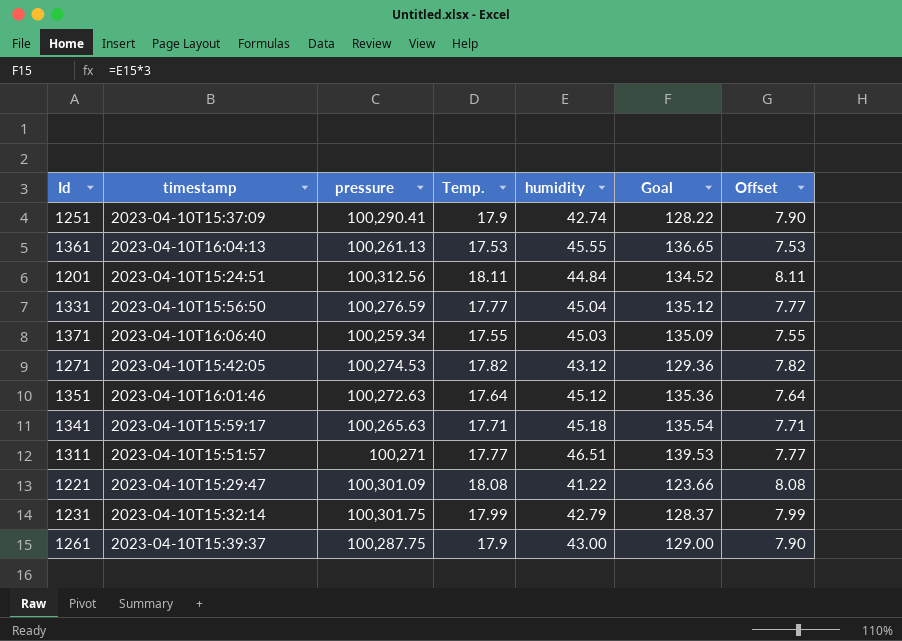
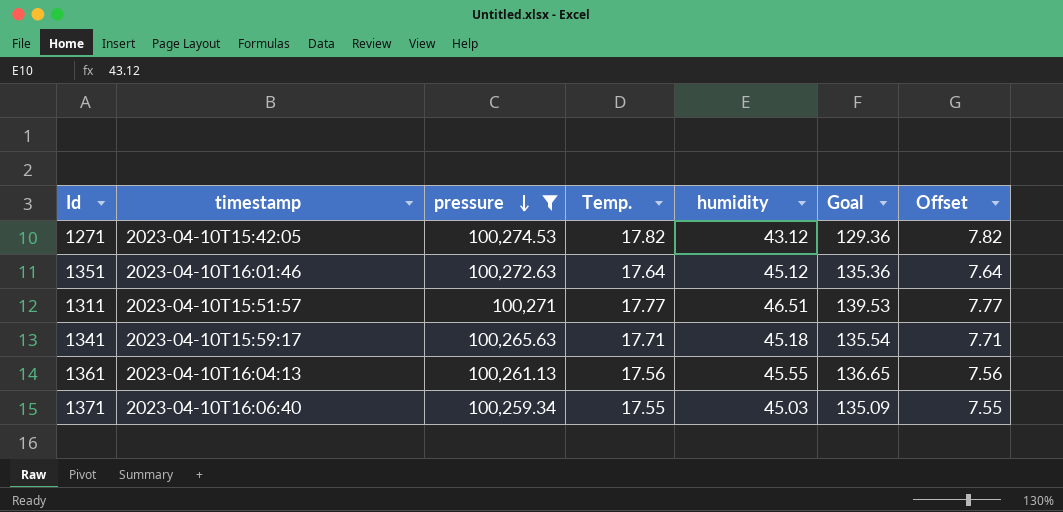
filter: none -> pressure <= 100,274.53
row order: none -> pressure descending
1361 | Temp.: 17.53 -> 17.56
1361 | Offset: 7.53 -> 7.56

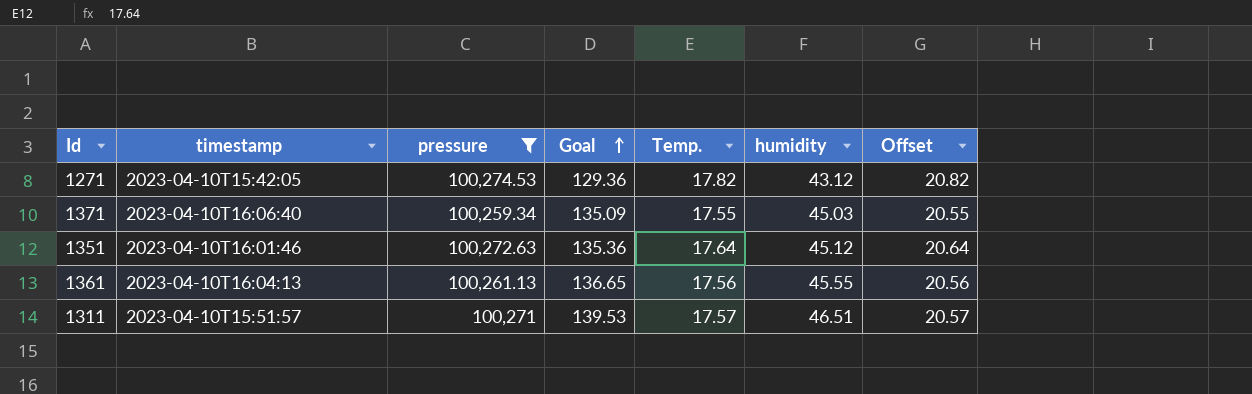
row order: pressure descending -> Goal ascending
column Goal | position: 6 -> 4
column Offset | formula: [Temp.] - 10 -> [Temp.] + 3
row 1341: 2023-04-10T15:59:17 | 100,265.63 | 17.71 | 45.18 | 135.54 | 7.71 -> none
1311 | Temp.: 17.77 -> 17.57

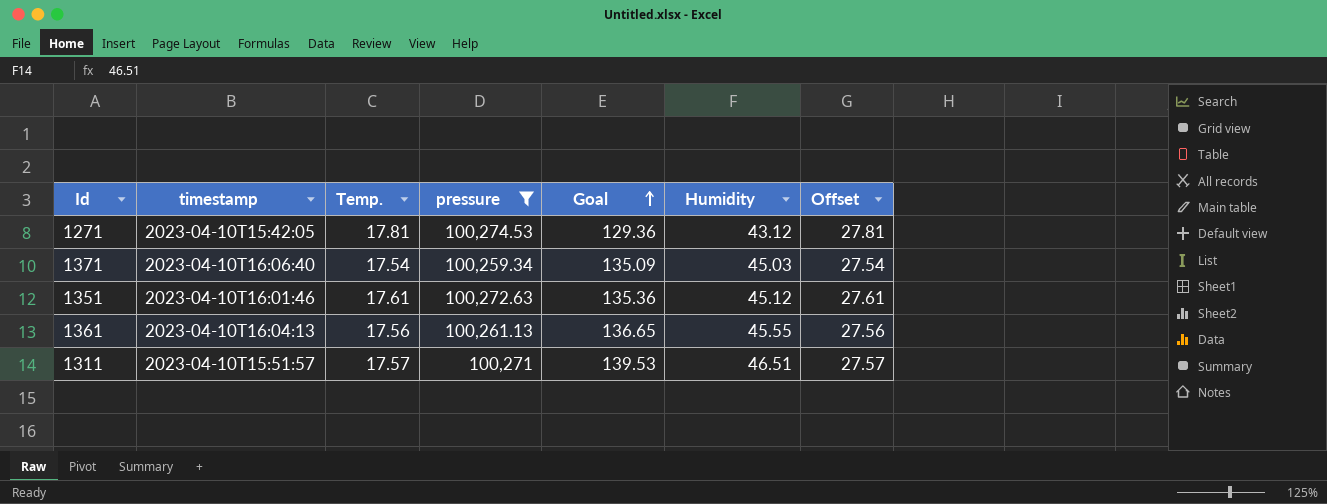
column Temp. | position: 5 -> 3
column name: humidity -> Humidity
column Offset | formula: [Temp.] + 3 -> [Temp.] + 10
1271 | Temp.: 17.82 -> 17.81
1371 | Temp.: 17.55 -> 17.54
1351 | Temp.: 17.64 -> 17.61

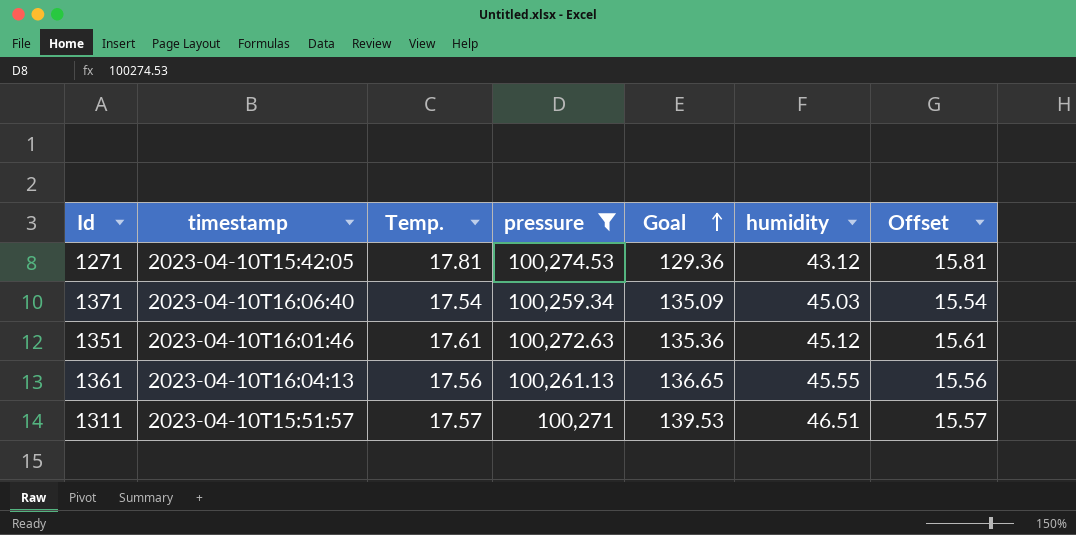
column name: Humidity -> humidity
column Offset | formula: [Temp.] + 10 -> [Temp.] - 2

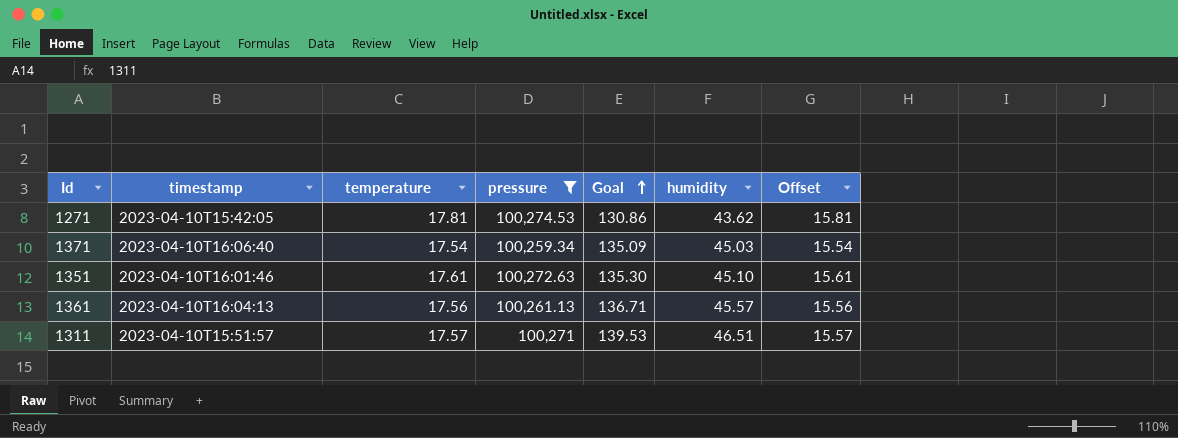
column name: Temp. -> temperature
1271 | Goal: 129.36 -> 130.86
1271 | humidity: 43.12 -> 43.62
1351 | Goal: 135.36 -> 135.30
1351 | humidity: 45.12 -> 45.10
1361 | Goal: 136.65 -> 136.71
1361 | humidity: 45.55 -> 45.57

